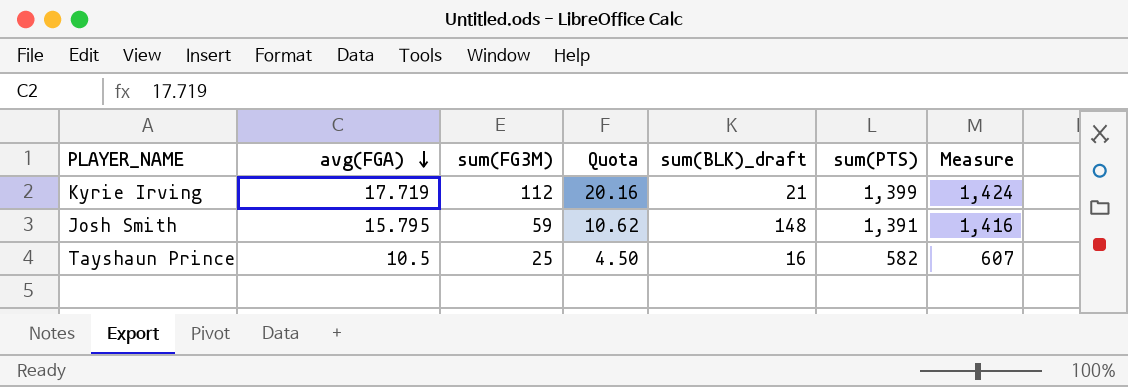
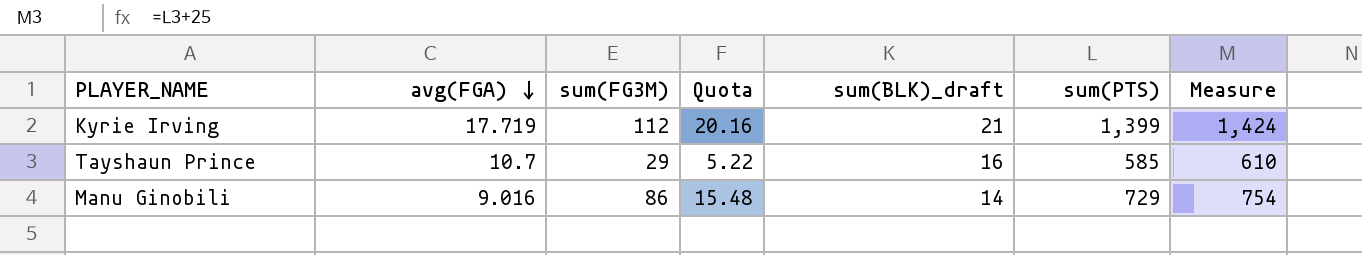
row Josh Smith: 15.795 | 59 | 10.62 | 148 | 1,391 | 1,416 -> none
Tayshaun Prince | avg(FGA): 10.5 -> 10.7
Tayshaun Prince | sum(FG3M): 25 -> 29
Tayshaun Prince | Quota: 4.50 -> 5.22
Tayshaun Prince | sum(PTS): 582 -> 585
Tayshaun Prince | Measure: 607 -> 610
row Manu Ginobili: none -> 9.016 | 86 | 15.48 | 14 | 729 | 754

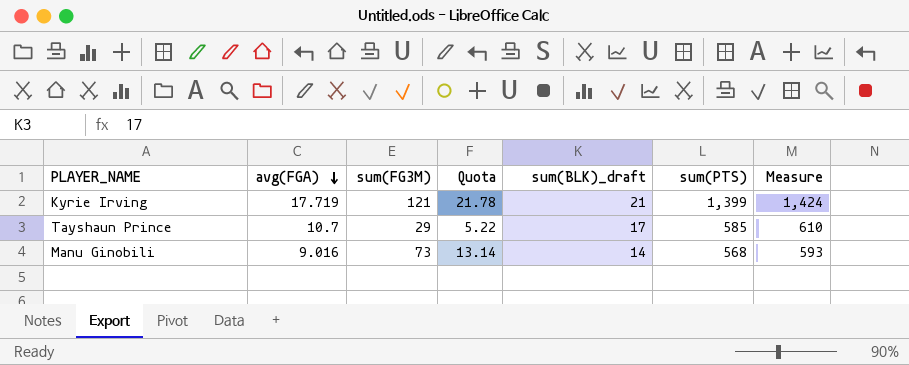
Kyrie Irving | sum(FG3M): 112 -> 121
Kyrie Irving | Quota: 20.16 -> 21.78
Tayshaun Prince | sum(BLK)_draft: 16 -> 17
Manu Ginobili | sum(FG3M): 86 -> 73
Manu Ginobili | Quota: 15.48 -> 13.14
Manu Ginobili | sum(PTS): 729 -> 568
Manu Ginobili | Measure: 754 -> 593

